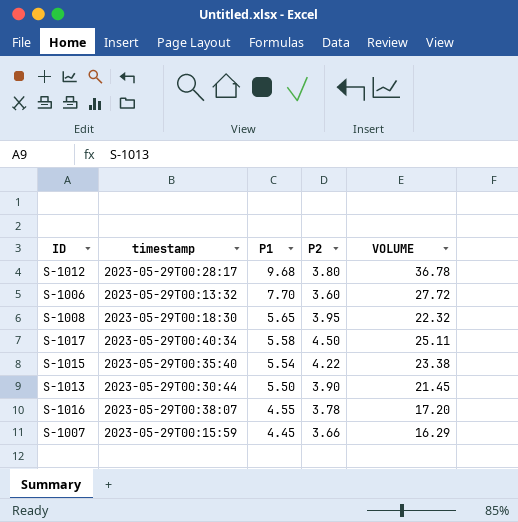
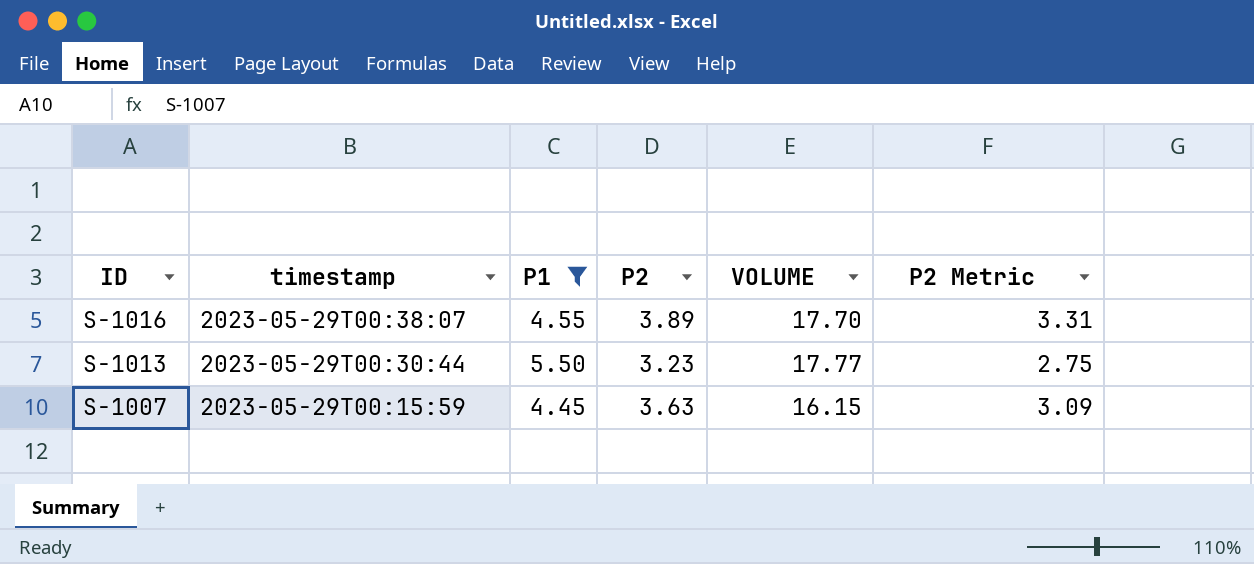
filter: none -> P1 <= 5.50
row order: P1 descending -> ID descending
column P2 Metric | formula: none -> [P2] * 0.85
S-1016 | P2: 3.78 -> 3.89
S-1016 | VOLUME: 17.20 -> 17.70
S-1013 | P2: 3.90 -> 3.23
S-1013 | VOLUME: 21.45 -> 17.77
S-1007 | P2: 3.66 -> 3.63
S-1007 | VOLUME: 16.29 -> 16.15

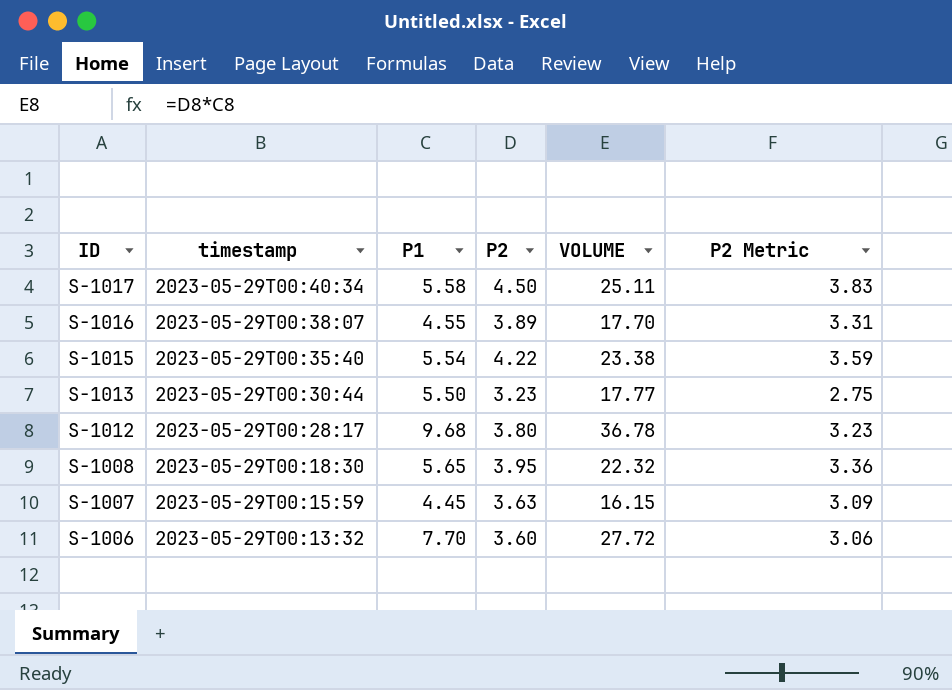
filter: P1 <= 5.50 -> none

